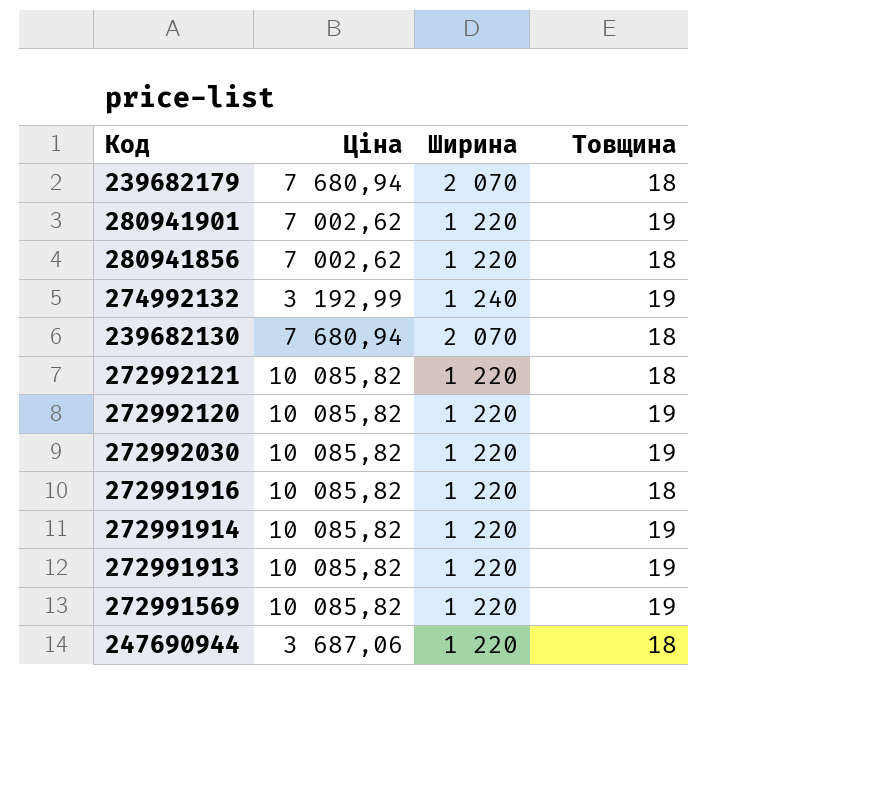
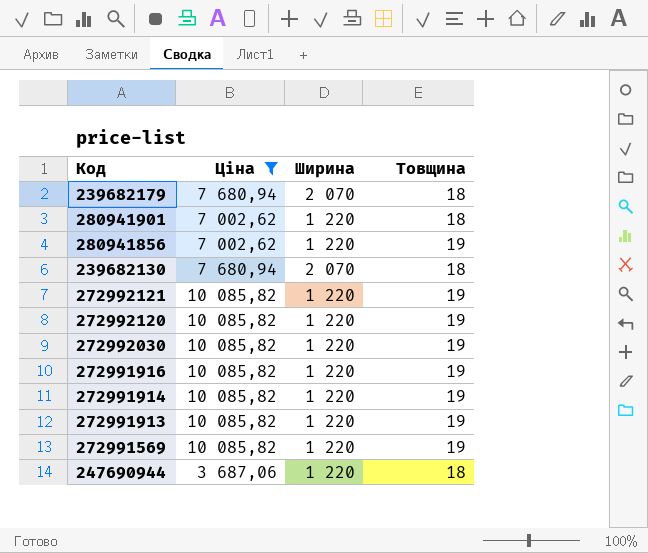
filter: none -> Ціна != 3 192,99
280941901 | Товщина: 19 -> 18
280941856 | Товщина: 18 -> 19
272992121 | Товщина: 18 -> 19
272991916 | Товщина: 18 -> 19

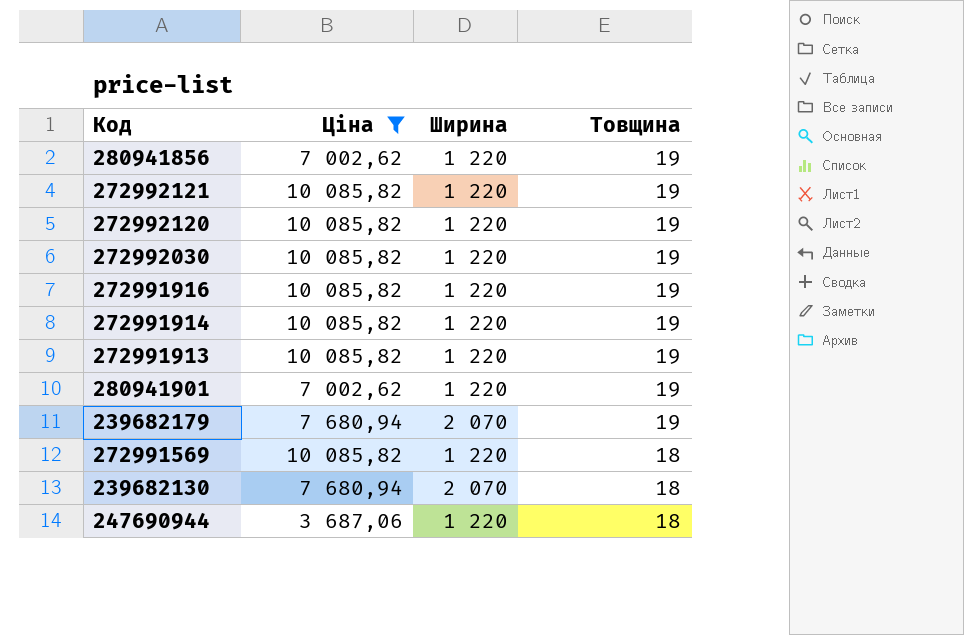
row order: none -> Товщина descending
280941901 | Товщина: 18 -> 19
239682179 | Товщина: 18 -> 19
272991569 | Товщина: 19 -> 18

